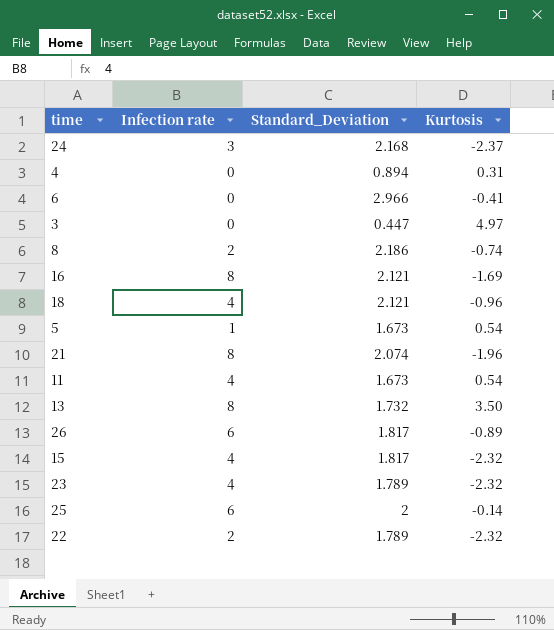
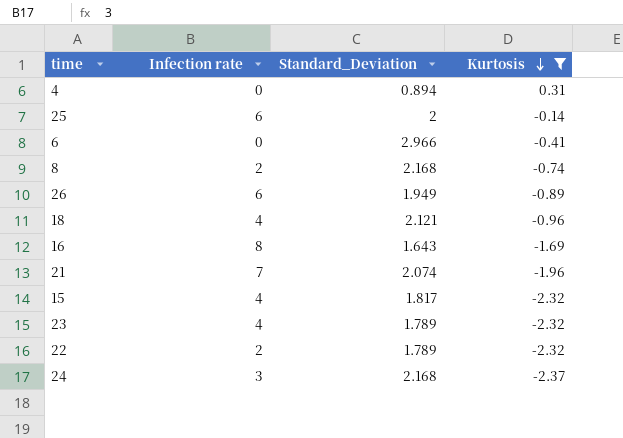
filter: none -> Kurtosis <= 0.31
row order: none -> Kurtosis descending
8 | Standard_Deviation: 2.186 -> 2.168
26 | Standard_Deviation: 1.817 -> 1.949
16 | Standard_Deviation: 2.121 -> 1.643
21 | Infection rate: 8 -> 7

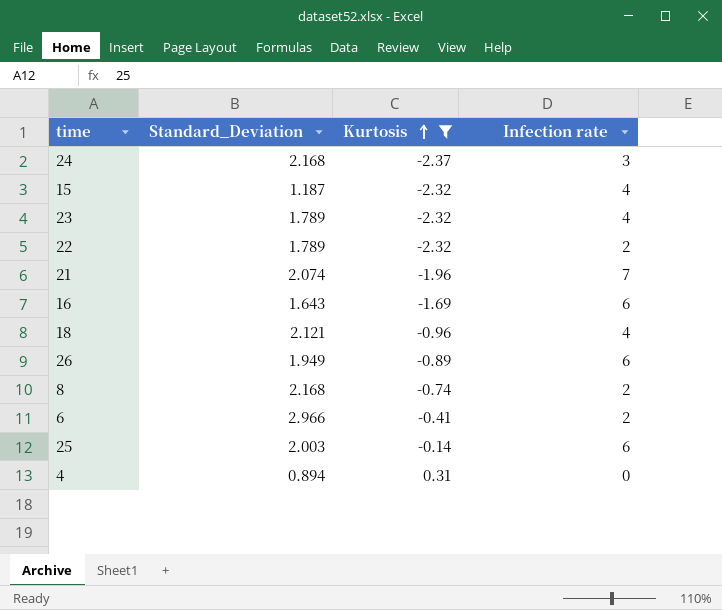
row order: Kurtosis descending -> Kurtosis ascending
column Infection rate | position: 2 -> 4
15 | Standard_Deviation: 1.817 -> 1.187
16 | Infection rate: 8 -> 6
6 | Infection rate: 0 -> 2
25 | Standard_Deviation: 2 -> 2.003

